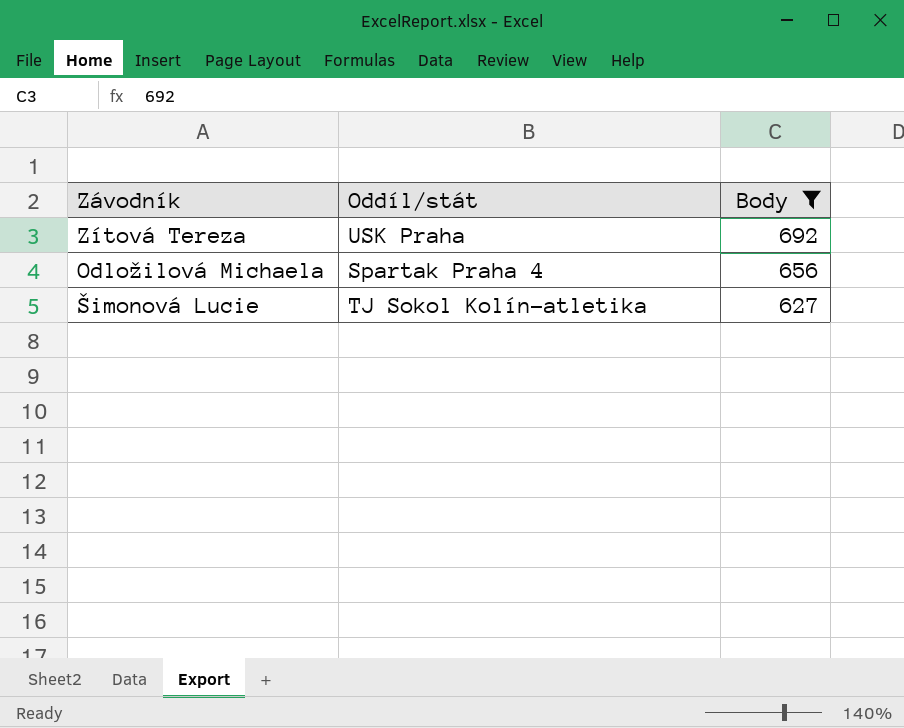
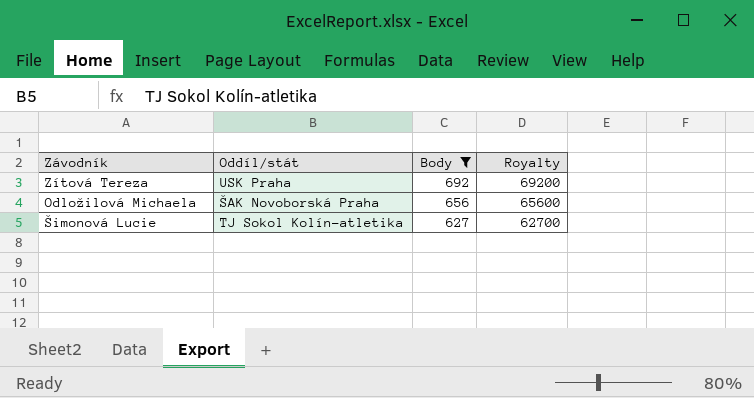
column Royalty | formula: none -> [Body] * 100
Odložilová Michaela | Oddíl/stát: Spartak Praha 4 -> ŠAK Novoborská Praha

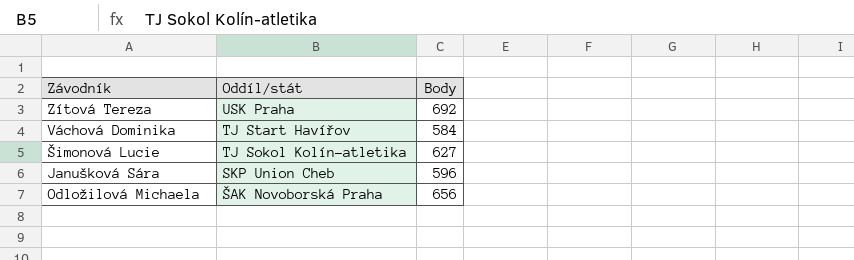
filter: Body >= 627 -> none
row order: Body descending -> Oddíl/stát descending
column Royalty | formula: [Body] * 100 -> none

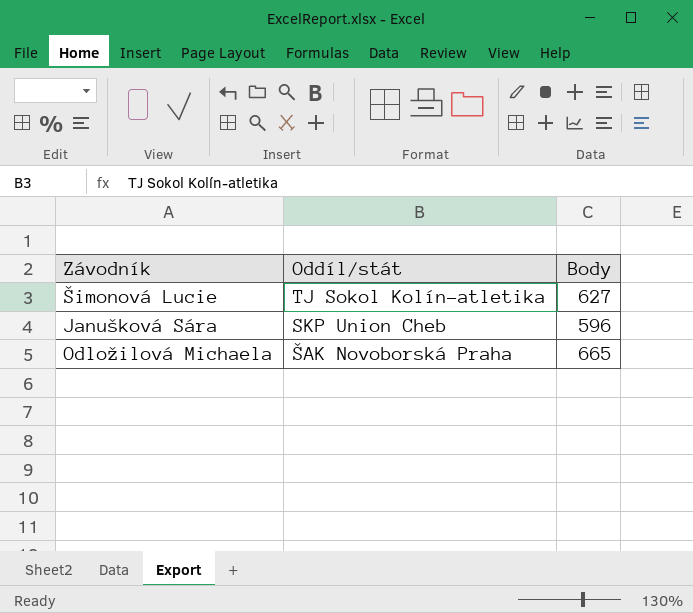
row Zítová Tereza: USK Praha | 692 -> none
row Váchová Dominika: TJ Start Havířov | 584 -> none
Odložilová Michaela | Body: 656 -> 665

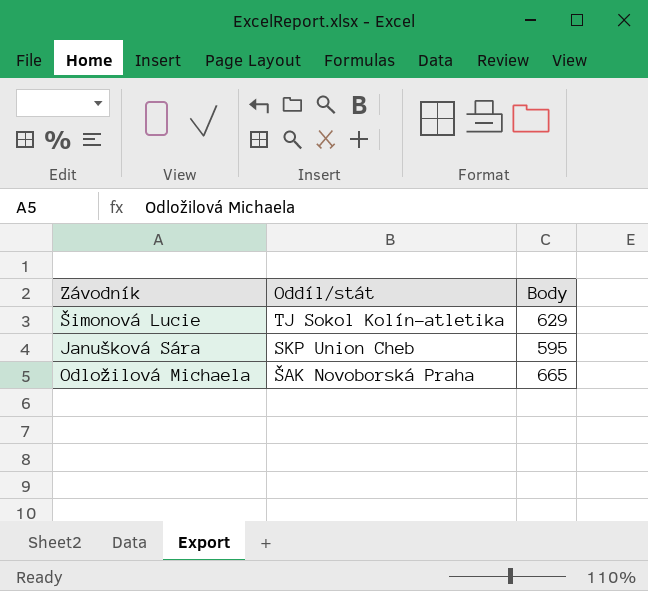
Šimonová Lucie | Body: 627 -> 629
Janušková Sára | Body: 596 -> 595

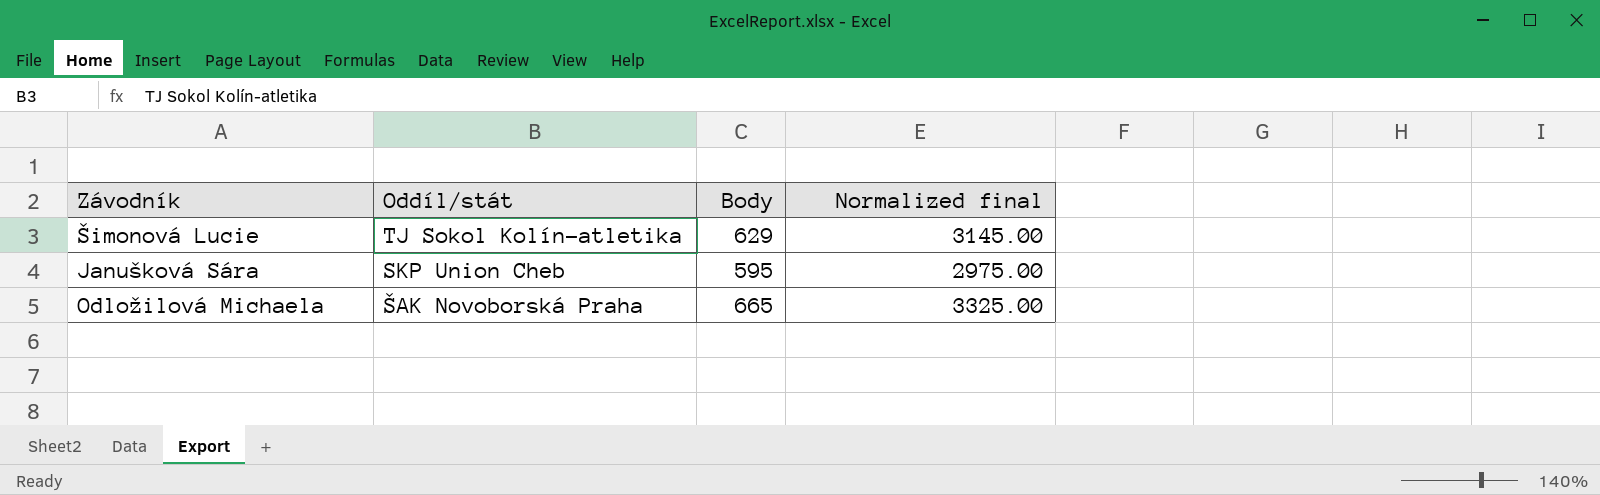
column Normalized final | formula: none -> [Body] * 5

